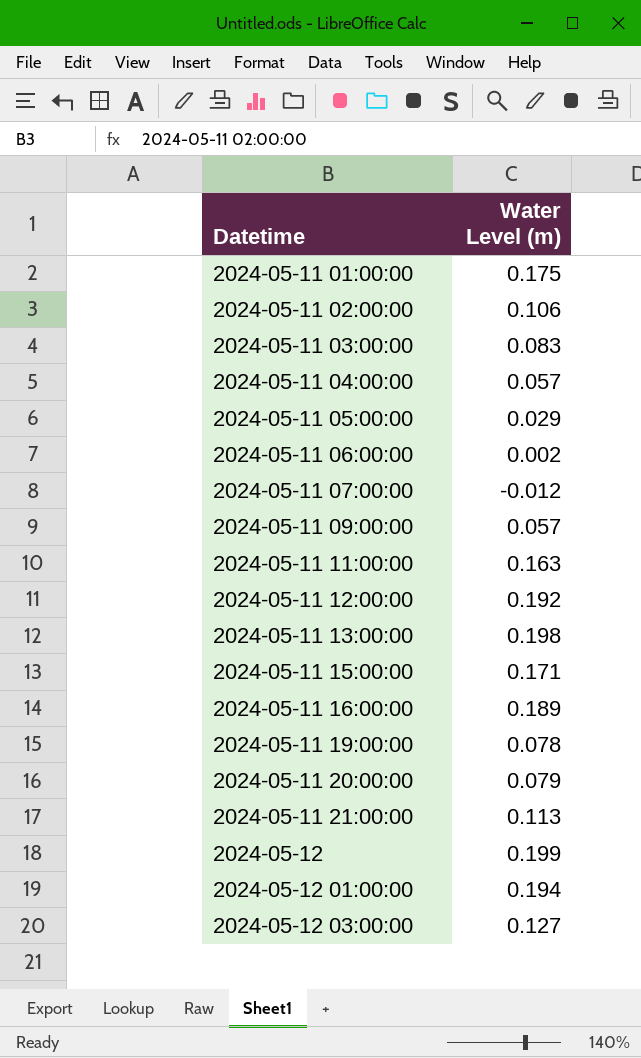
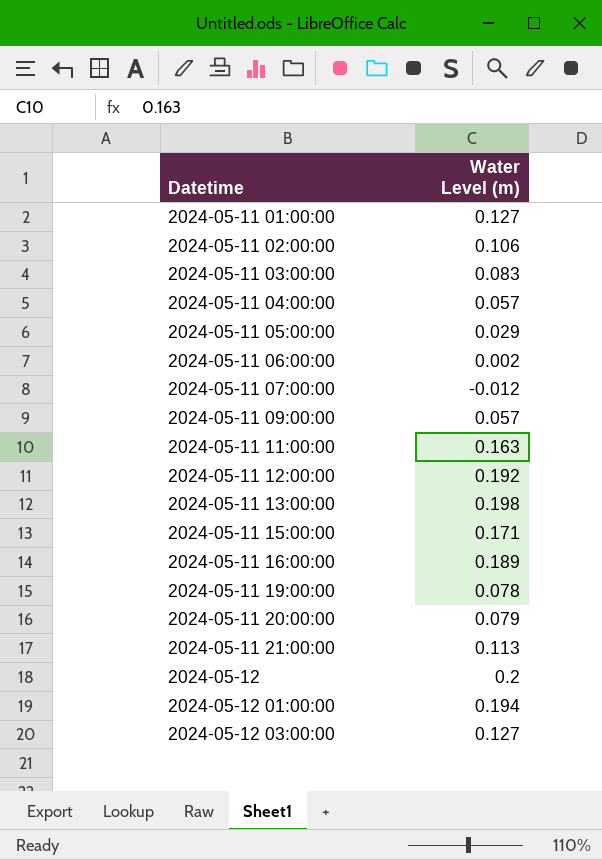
2024-05-11 01:00:00 | Water Level (m): 0.175 -> 0.127
2024-05-12 | Water Level (m): 0.199 -> 0.2

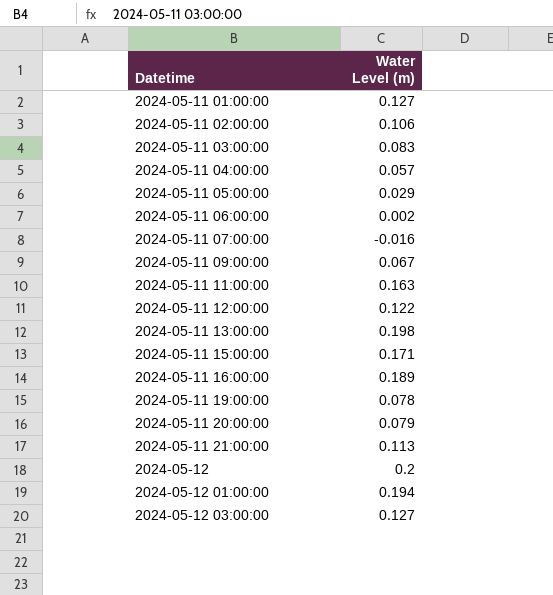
2024-05-11 07:00:00 | Water Level (m): -0.012 -> -0.016
2024-05-11 09:00:00 | Water Level (m): 0.057 -> 0.067
2024-05-11 12:00:00 | Water Level (m): 0.192 -> 0.122

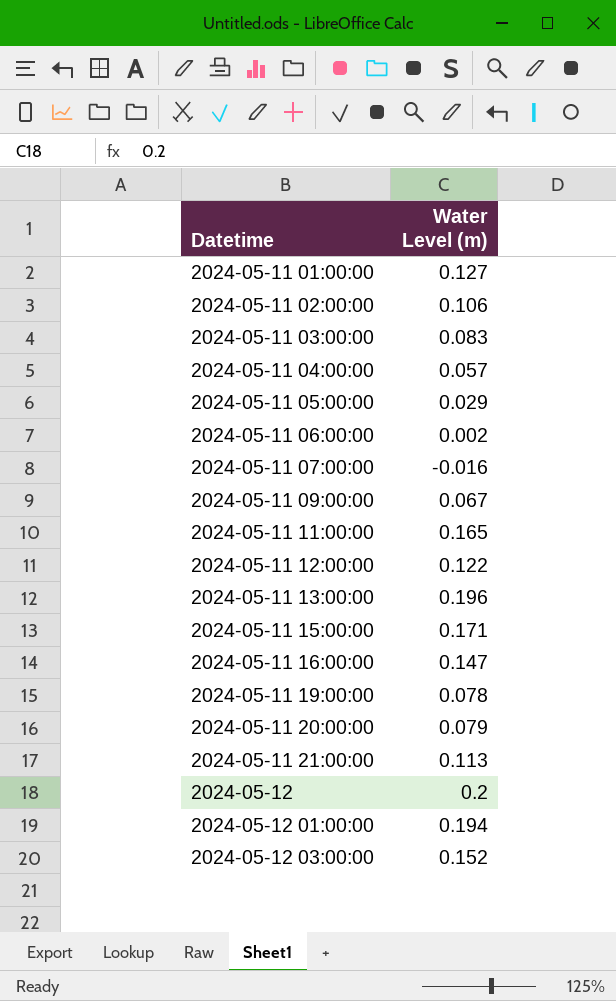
2024-05-11 11:00:00 | Water Level (m): 0.163 -> 0.165
2024-05-11 13:00:00 | Water Level (m): 0.198 -> 0.196
2024-05-11 16:00:00 | Water Level (m): 0.189 -> 0.147
2024-05-12 03:00:00 | Water Level (m): 0.127 -> 0.152

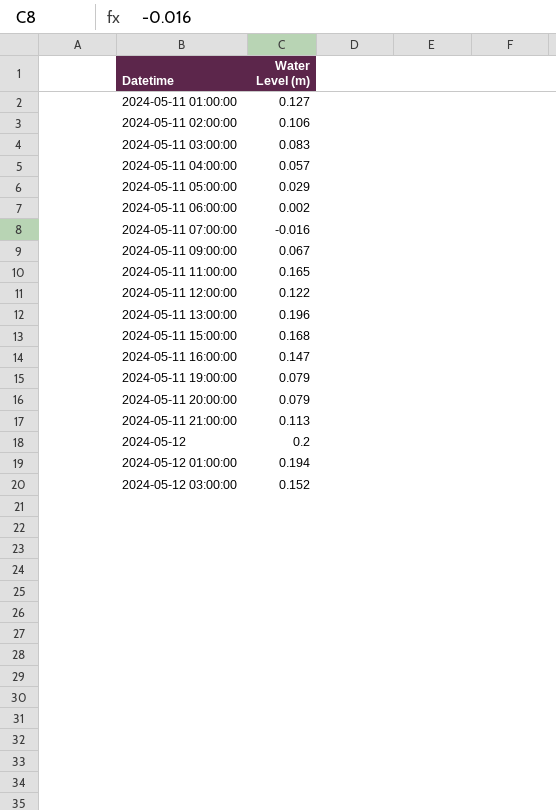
2024-05-11 15:00:00 | Water Level (m): 0.171 -> 0.168
2024-05-11 19:00:00 | Water Level (m): 0.078 -> 0.079

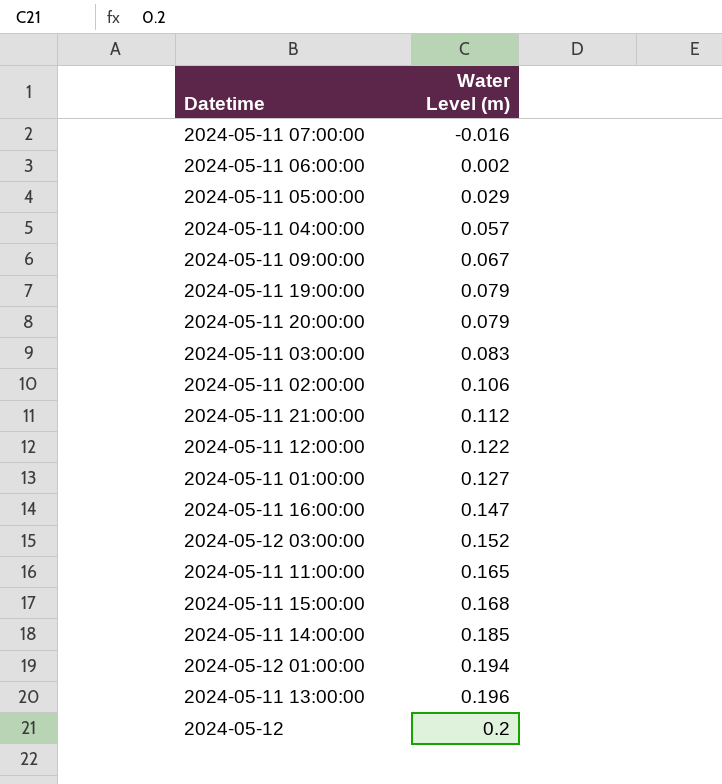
row order: Datetime ascending -> Water Level (m) ascending
2024-05-11 21:00:00 | Water Level (m): 0.113 -> 0.112
row 2024-05-11 14:00:00: none -> 0.185

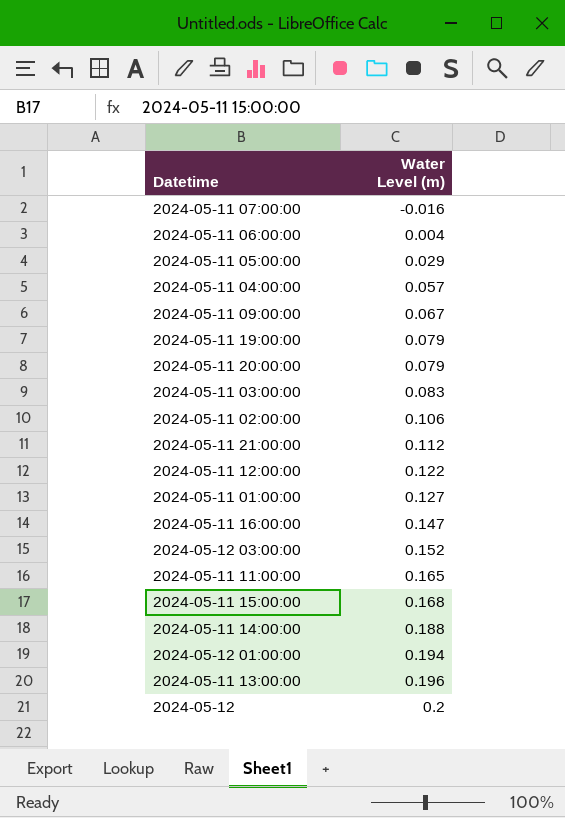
2024-05-11 06:00:00 | Water Level (m): 0.002 -> 0.004
2024-05-11 14:00:00 | Water Level (m): 0.185 -> 0.188

